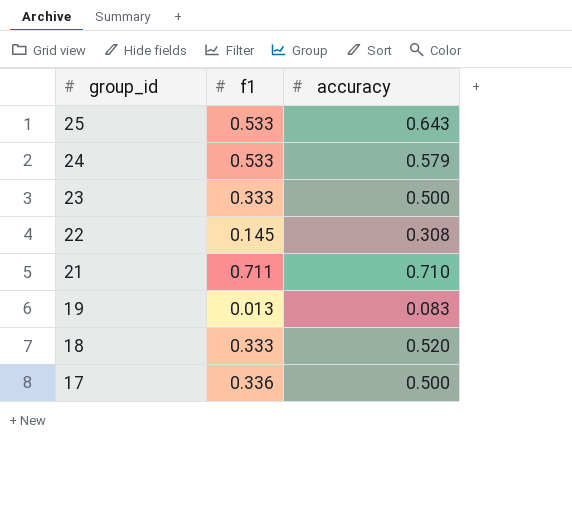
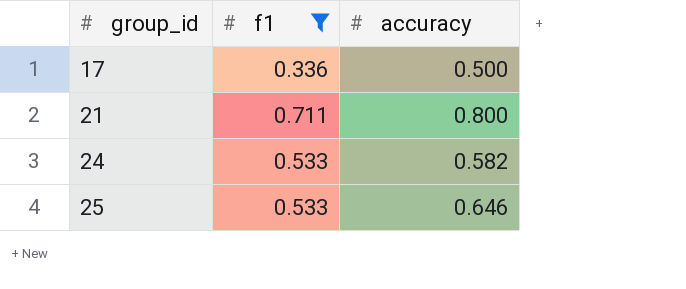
filter: none -> f1 >= 0.336
row order: group_id descending -> group_id ascending
21 | accuracy: 0.710 -> 0.800
24 | accuracy: 0.579 -> 0.582
25 | accuracy: 0.643 -> 0.646

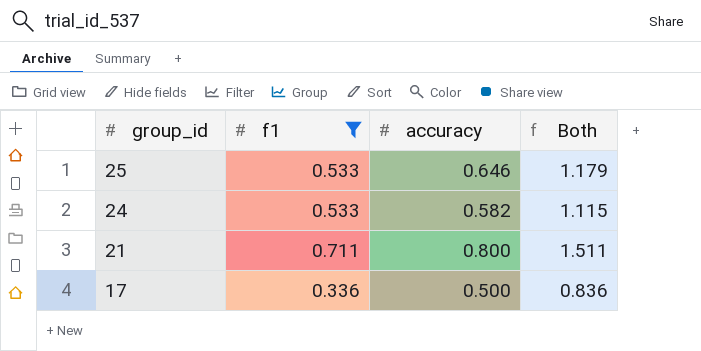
row order: group_id ascending -> group_id descending
column Both | formula: none -> [f1] + [accuracy]

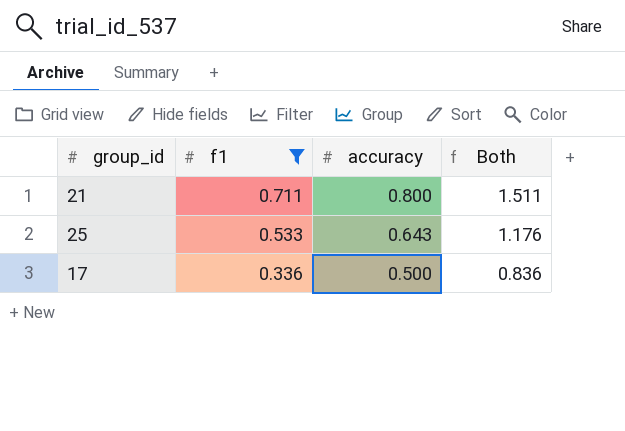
row order: group_id descending -> f1 descending
row 24: 0.533 | 0.582 | 1.115 -> none
25 | accuracy: 0.646 -> 0.643
25 | Both: 1.179 -> 1.176

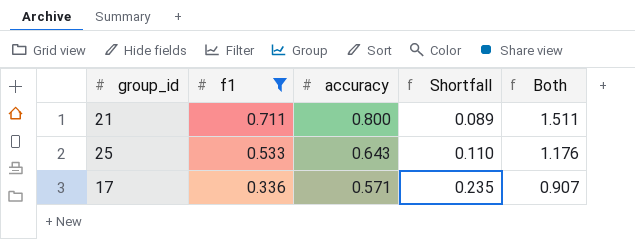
column Shortfall | formula: none -> [accuracy] - [f1]
17 | accuracy: 0.500 -> 0.571
17 | Both: 0.836 -> 0.907

